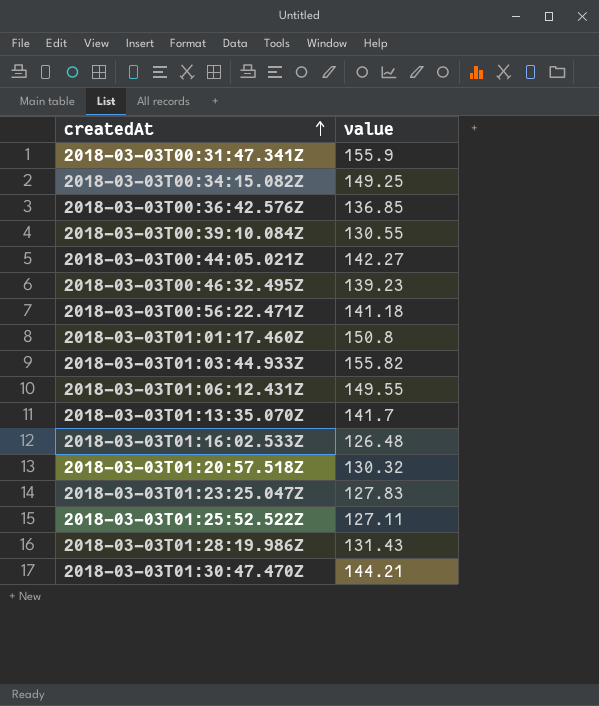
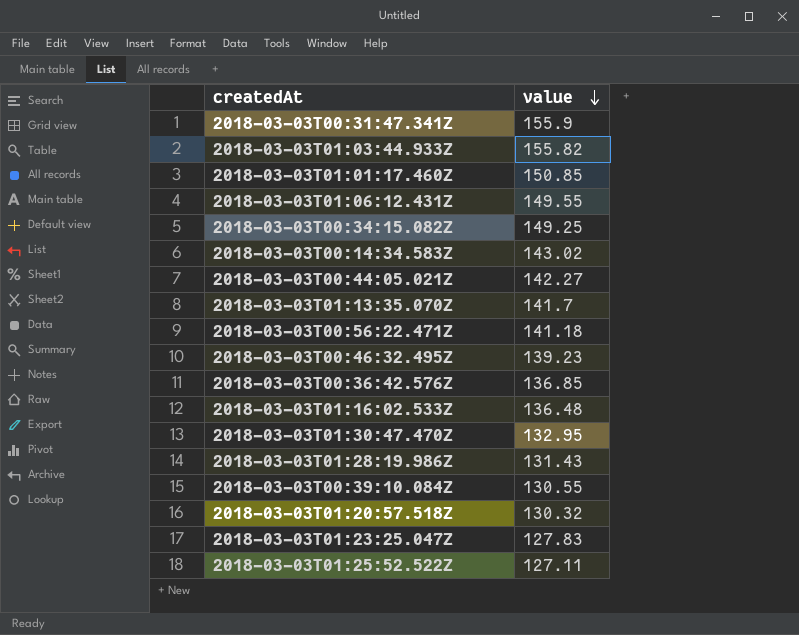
row order: createdAt ascending -> value descending
2018-03-03T01:01:17.460Z | value: 150.8 -> 150.85
row 2018-03-03T00:14:34.583Z: none -> 143.02
2018-03-03T01:16:02.533Z | value: 126.48 -> 136.48
2018-03-03T01:30:47.470Z | value: 144.21 -> 132.95

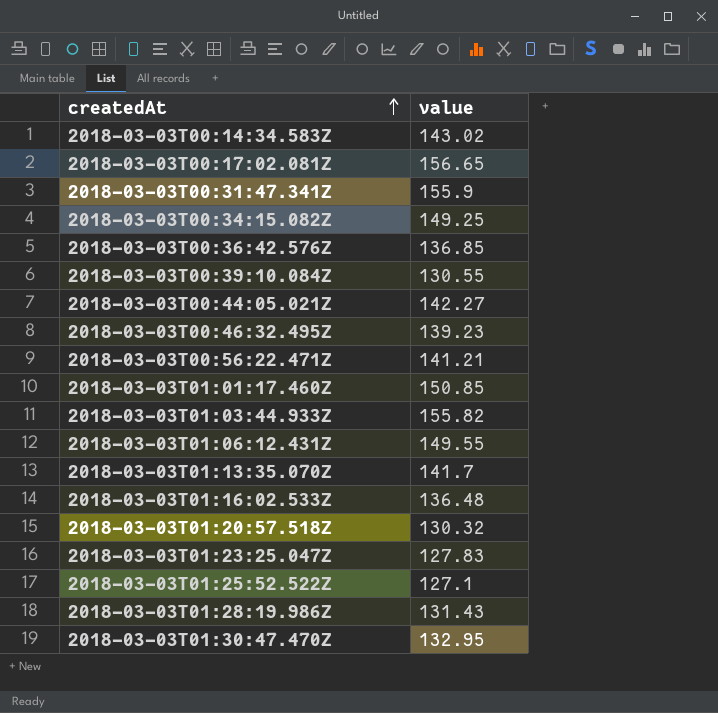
row order: value descending -> createdAt ascending
row 2018-03-03T00:17:02.081Z: none -> 156.65
2018-03-03T00:56:22.471Z | value: 141.18 -> 141.21
2018-03-03T01:25:52.522Z | value: 127.11 -> 127.1

